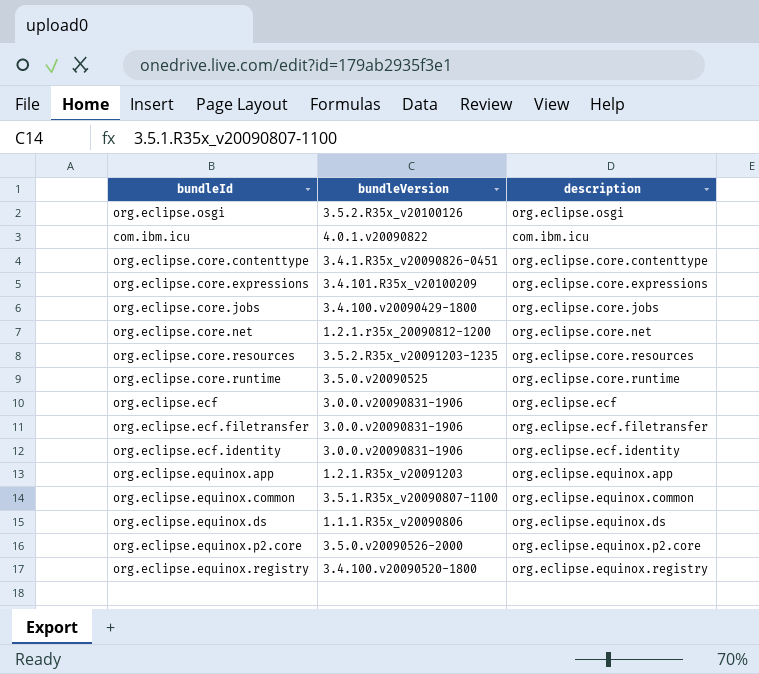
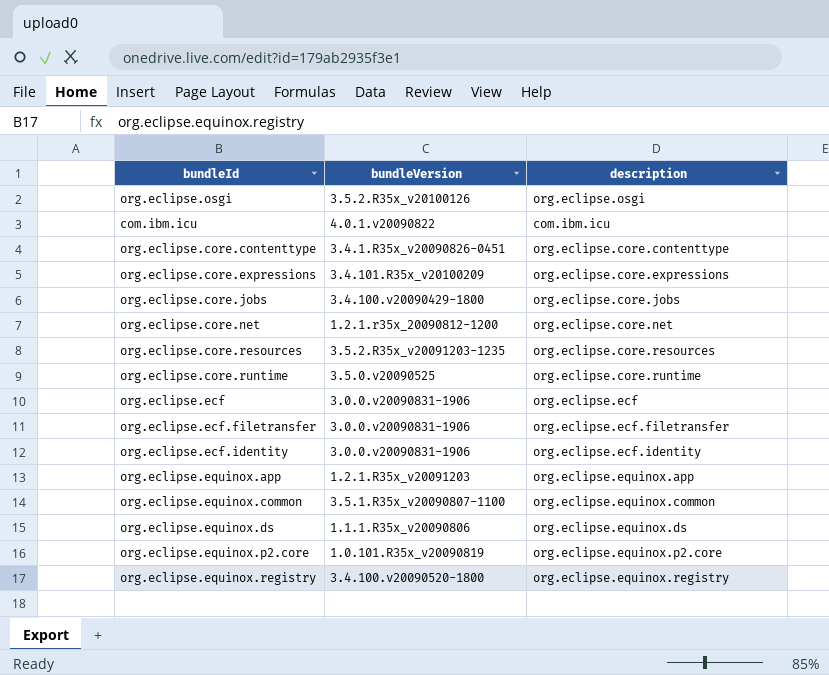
org.eclipse.equinox.p2.core | bundleVersion: 3.5.0.v20090526-2000 -> 1.0.101.R35x_v20090819

